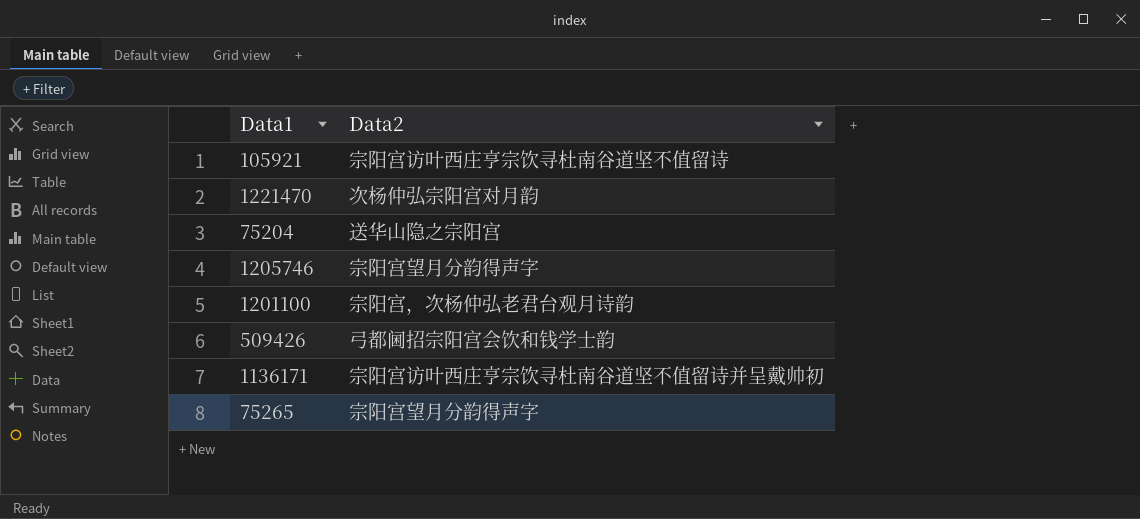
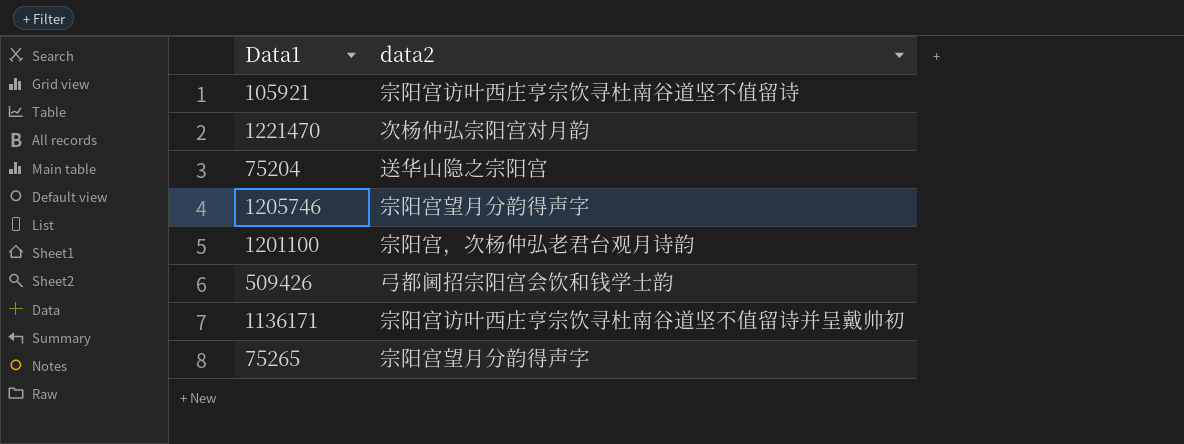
column name: Data2 -> data2

